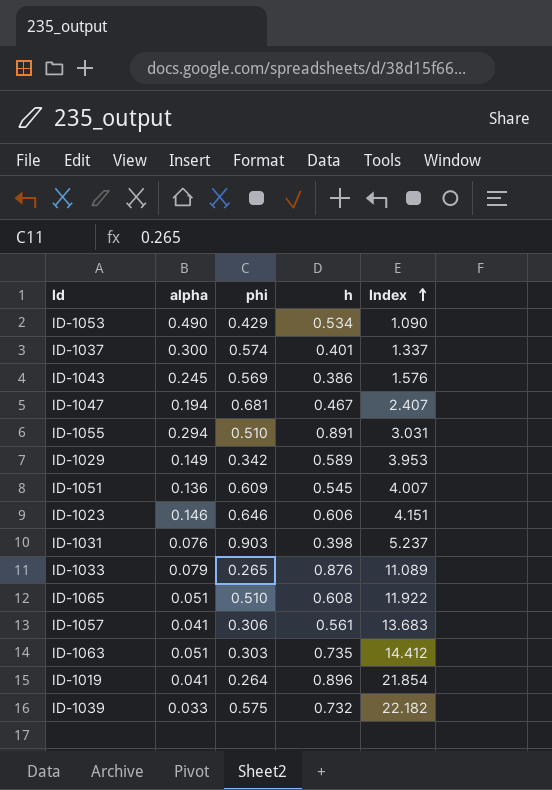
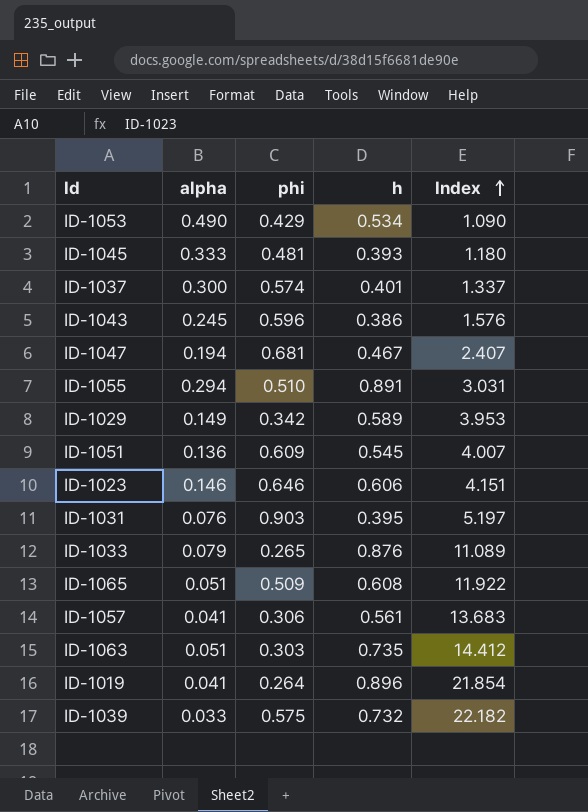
row ID-1045: none -> 0.333 | 0.481 | 0.393 | 1.180
ID-1043 | phi: 0.569 -> 0.596
ID-1031 | h: 0.398 -> 0.395
ID-1031 | Index: 5.237 -> 5.197
ID-1065 | phi: 0.510 -> 0.509

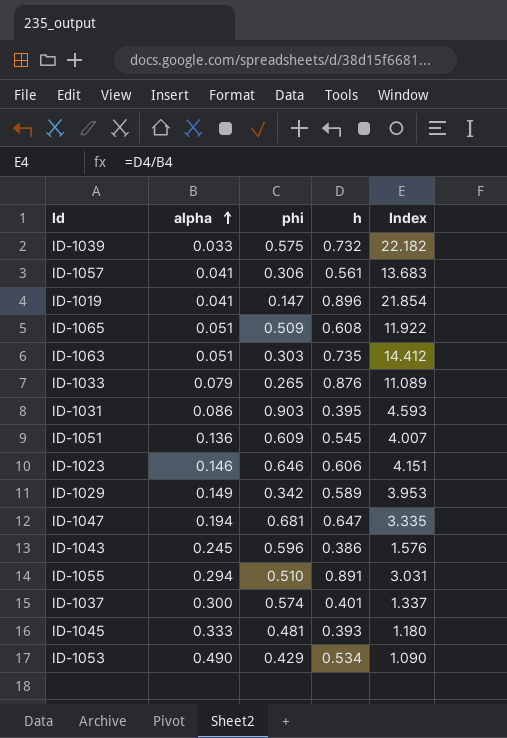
row order: Index ascending -> alpha ascending
ID-1019 | phi: 0.264 -> 0.147
ID-1031 | alpha: 0.076 -> 0.086
ID-1031 | Index: 5.197 -> 4.593
ID-1047 | h: 0.467 -> 0.647
ID-1047 | Index: 2.407 -> 3.335

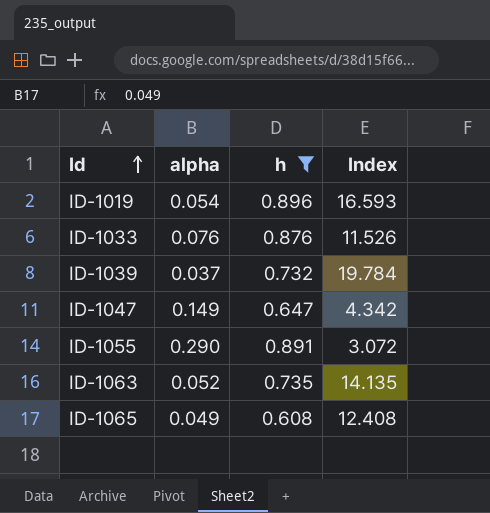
filter: none -> h >= 0.608
row order: alpha ascending -> Id ascending
column phi | position: 3 -> none
ID-1019 | alpha: 0.041 -> 0.054
ID-1019 | Index: 21.854 -> 16.593
ID-1033 | alpha: 0.079 -> 0.076
ID-1033 | Index: 11.089 -> 11.526
ID-1039 | alpha: 0.033 -> 0.037
ID-1039 | Index: 22.182 -> 19.784
ID-1047 | alpha: 0.194 -> 0.149
ID-1047 | Index: 3.335 -> 4.342
ID-1055 | alpha: 0.294 -> 0.290
ID-1055 | Index: 3.031 -> 3.072
ID-1063 | alpha: 0.051 -> 0.052
ID-1063 | Index: 14.412 -> 14.135
ID-1065 | alpha: 0.051 -> 0.049
ID-1065 | Index: 11.922 -> 12.408

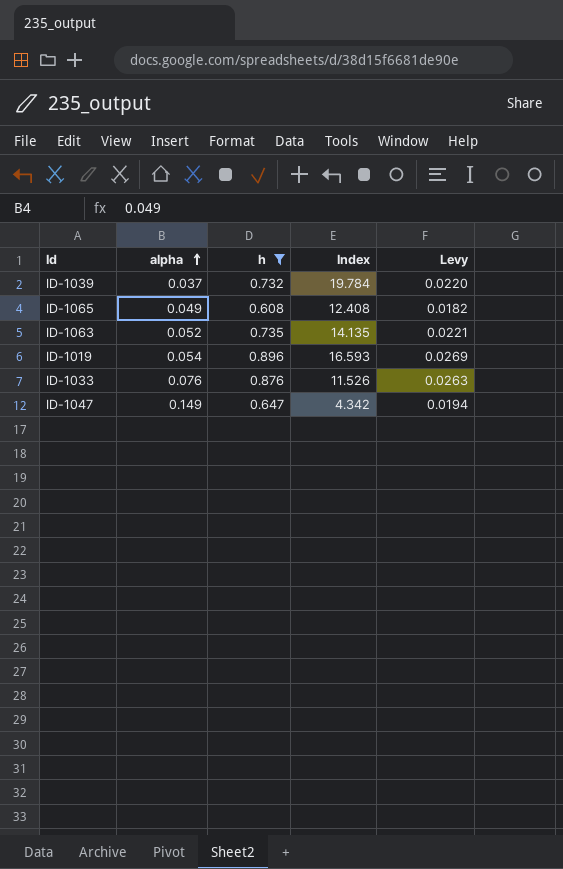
row order: Id ascending -> alpha ascending
column Levy | formula: none -> [h] * 0.03
row ID-1055: 0.290 | 0.891 | 3.072 -> none

